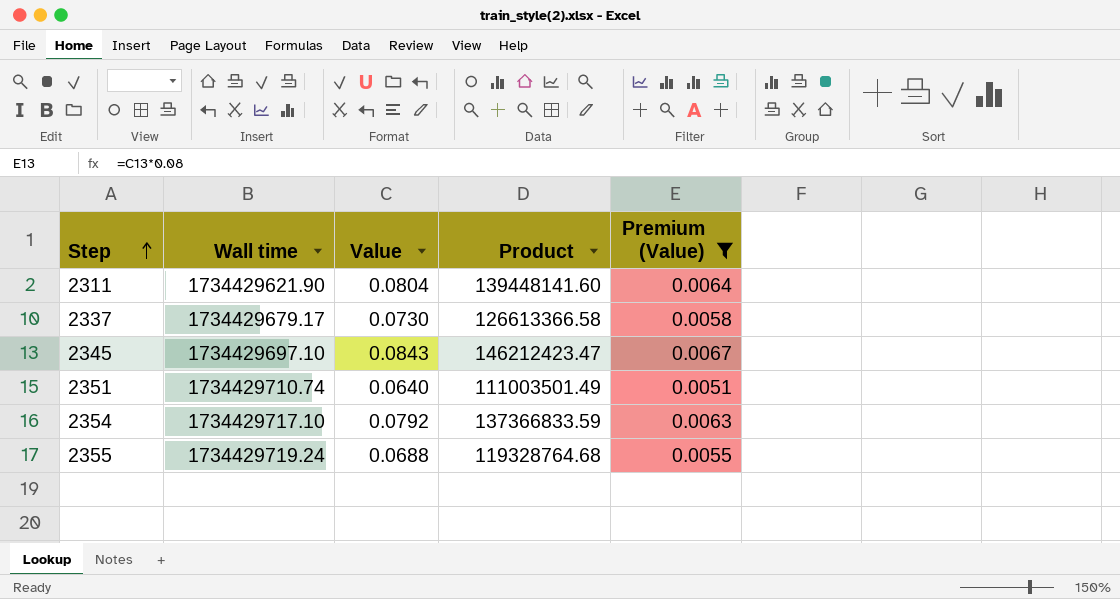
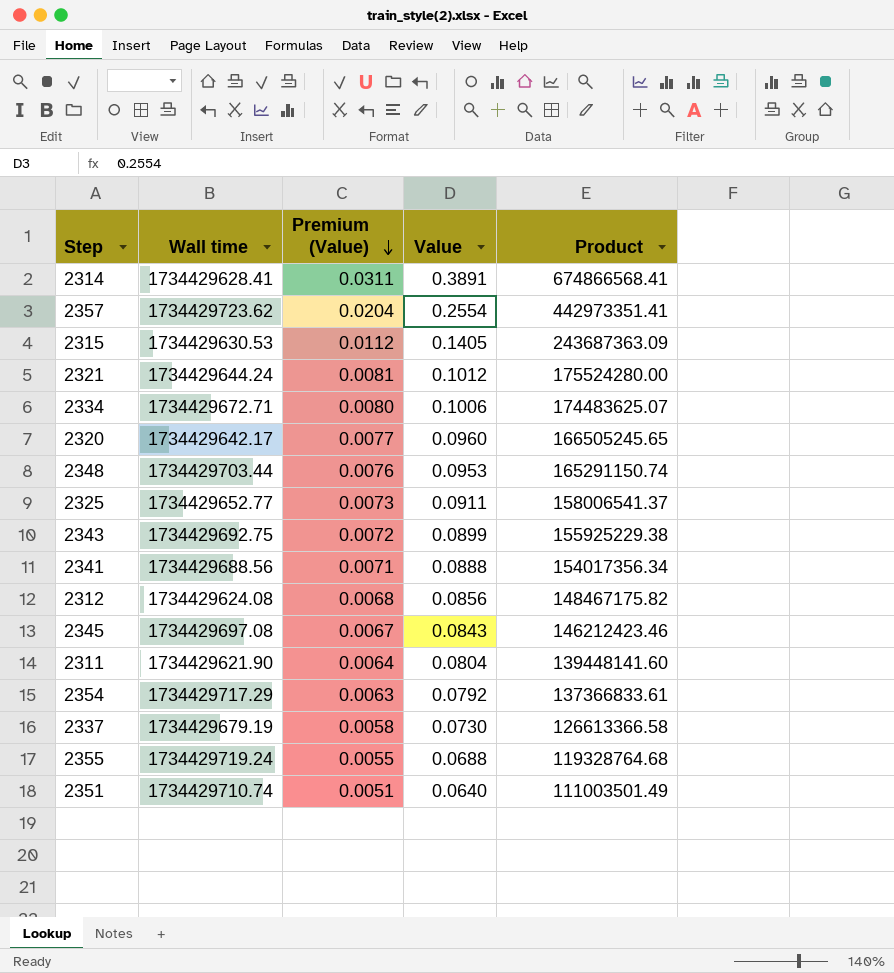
filter: Premium (Value) <= 0.0067 -> none
row order: Step ascending -> Premium (Value) descending
column Premium (Value) | position: 5 -> 3
2345 | Wall time: 1734429697.10 -> 1734429697.08
2345 | Product: 146212423.47 -> 146212423.46
2354 | Wall time: 1734429717.10 -> 1734429717.29
2354 | Product: 137366833.59 -> 137366833.61
2337 | Wall time: 1734429679.17 -> 1734429679.19

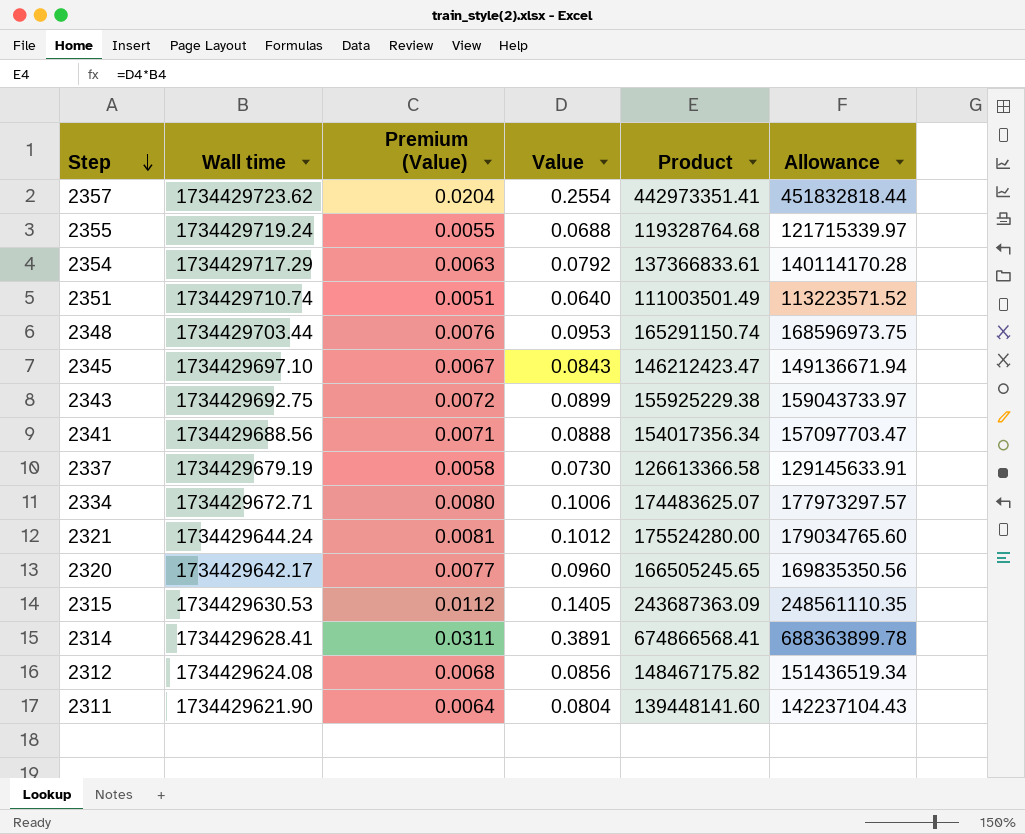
row order: Premium (Value) descending -> Step descending
column Allowance | formula: none -> [Product] * 1.02
row 2325: 1734429652.77 | 0.0073 | 0.0911 | 158006541.37 -> none
2345 | Wall time: 1734429697.08 -> 1734429697.10
2345 | Product: 146212423.46 -> 146212423.47

